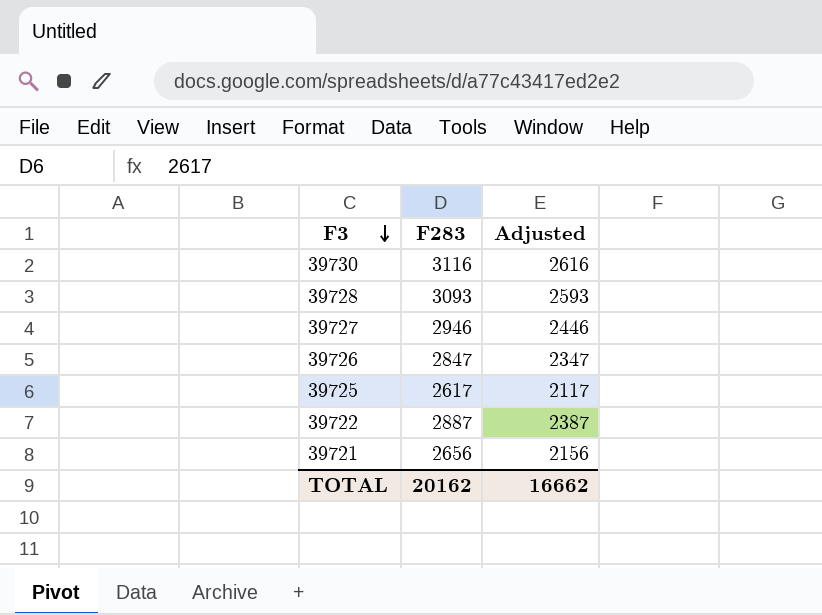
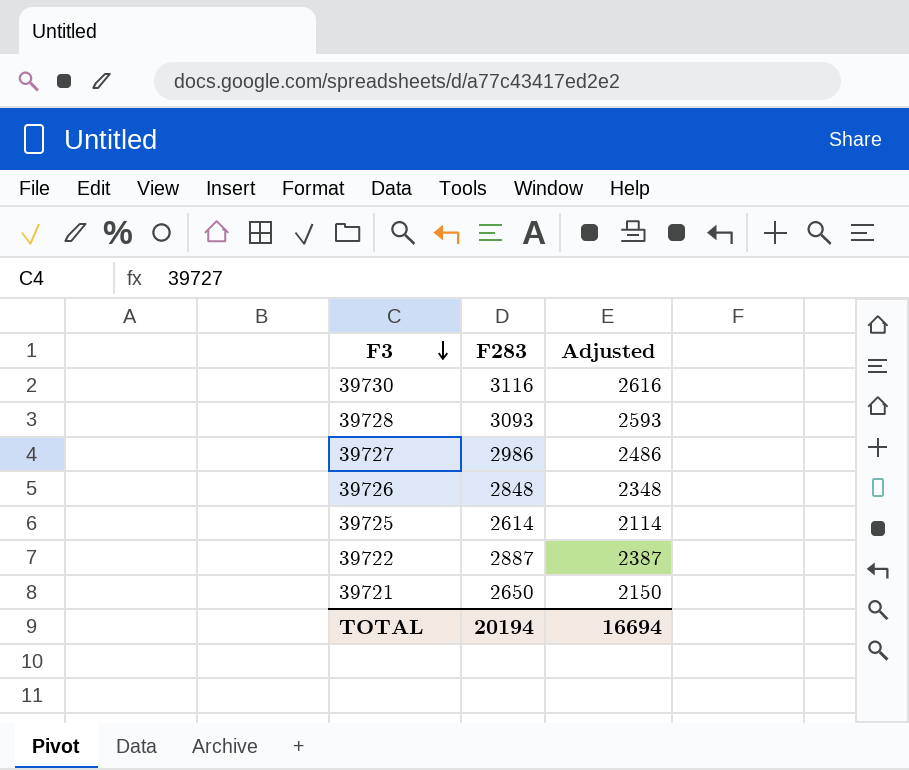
39727 | F283: 2946 -> 2986
39727 | Adjusted: 2446 -> 2486
39726 | F283: 2847 -> 2848
39726 | Adjusted: 2347 -> 2348
39725 | F283: 2617 -> 2614
39725 | Adjusted: 2117 -> 2114
39721 | F283: 2656 -> 2650
39721 | Adjusted: 2156 -> 2150
TOTAL | F283: 20162 -> 20194
TOTAL | Adjusted: 16662 -> 16694

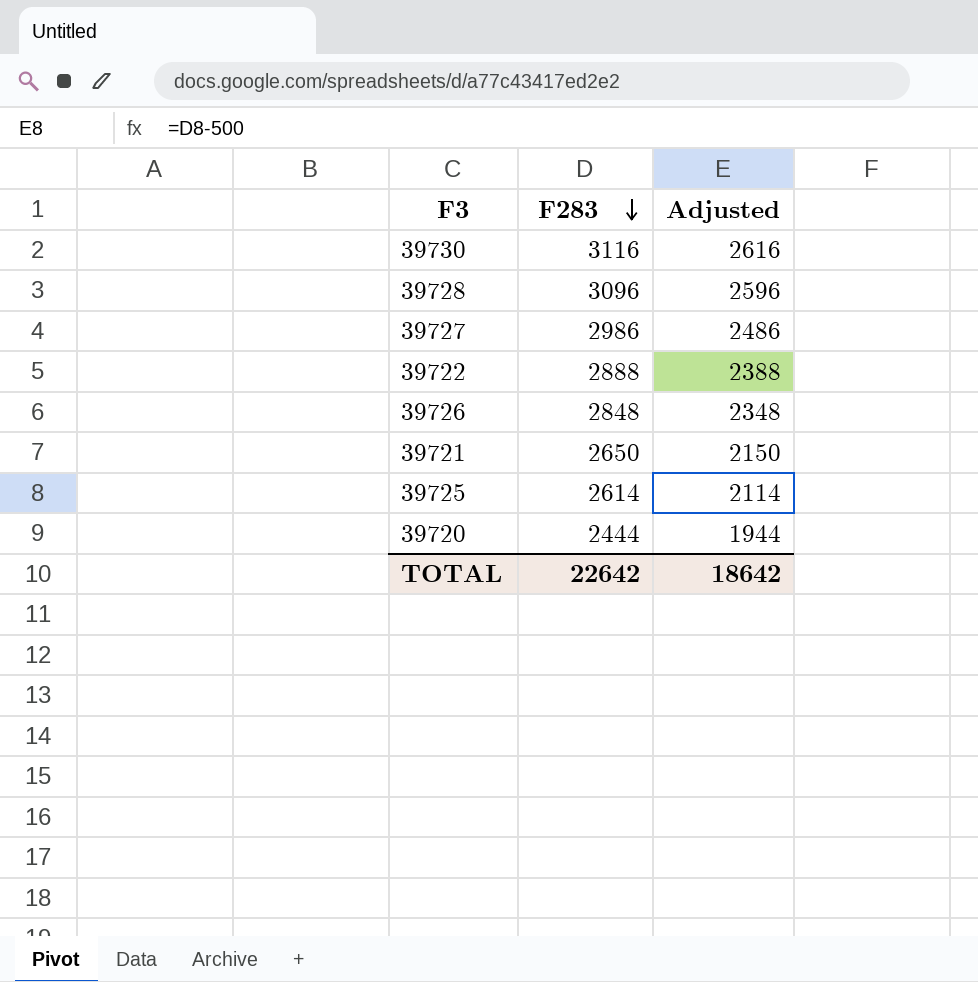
row order: F3 descending -> F283 descending
39728 | F283: 3093 -> 3096
39728 | Adjusted: 2593 -> 2596
39722 | F283: 2887 -> 2888
39722 | Adjusted: 2387 -> 2388
row 39720: none -> 2444 | 1944
TOTAL | F283: 20194 -> 22642
TOTAL | Adjusted: 16694 -> 18642

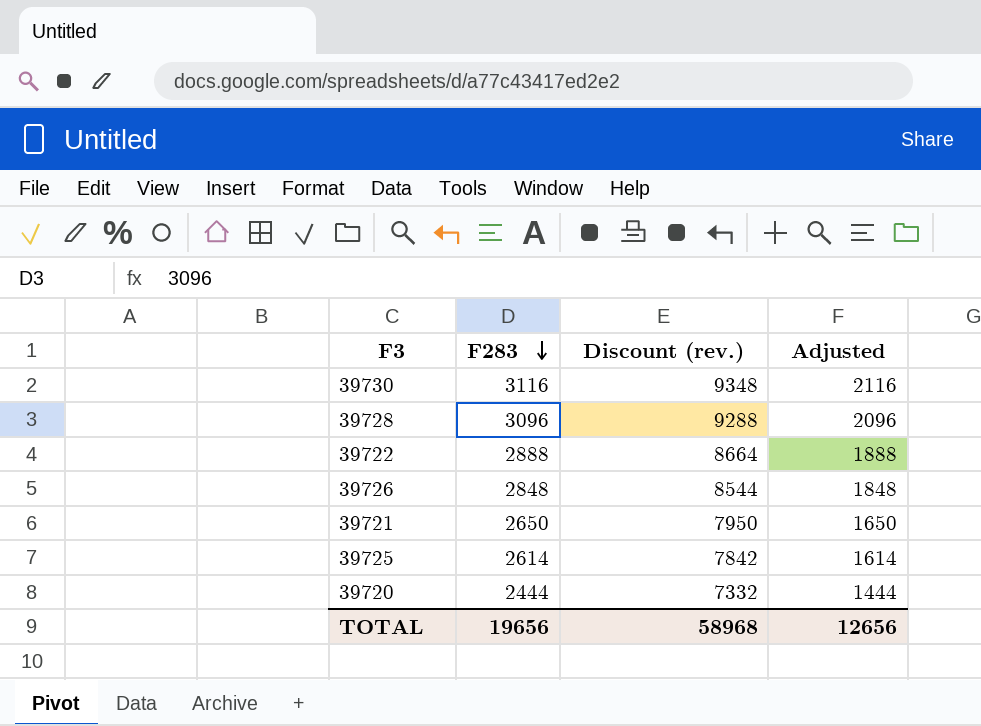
column Discount (rev.) | formula: none -> [F283] * 3
column Adjusted | formula: [F283] - 500 -> [F283] - 1000
row 39727: 2986 | 2486 -> none
TOTAL | F283: 22642 -> 19656
TOTAL | Adjusted: 18642 -> 12656

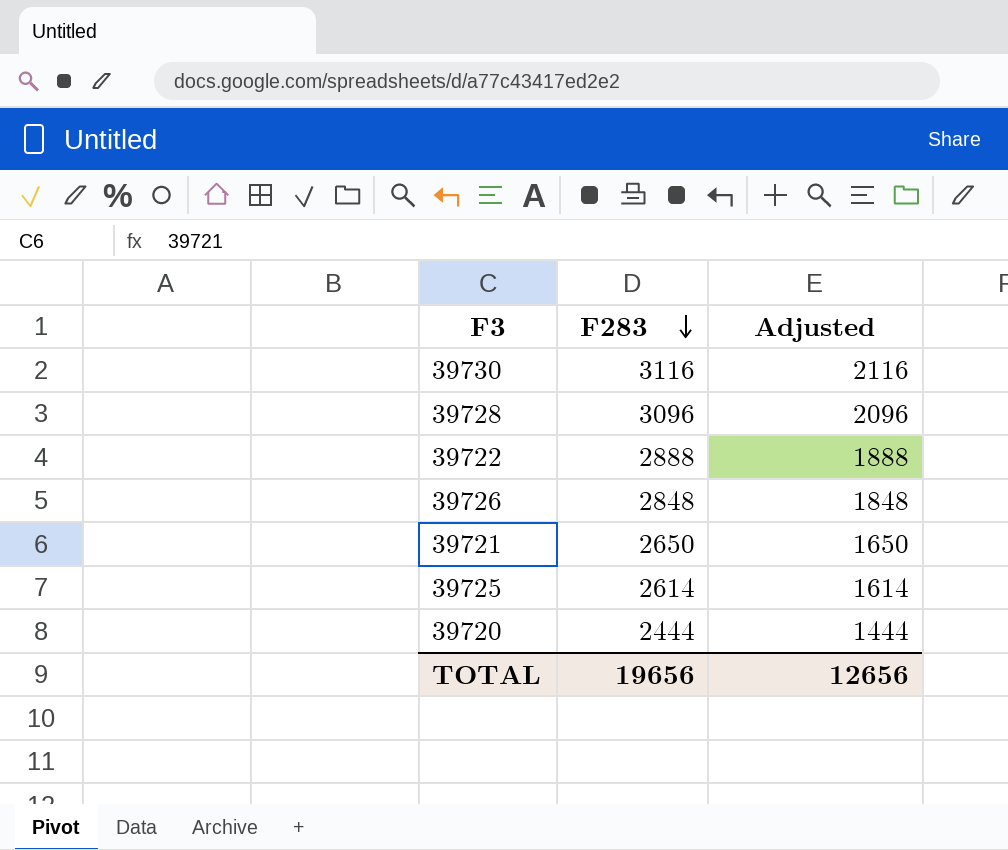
column Discount (rev.) | formula: [F283] * 3 -> none

